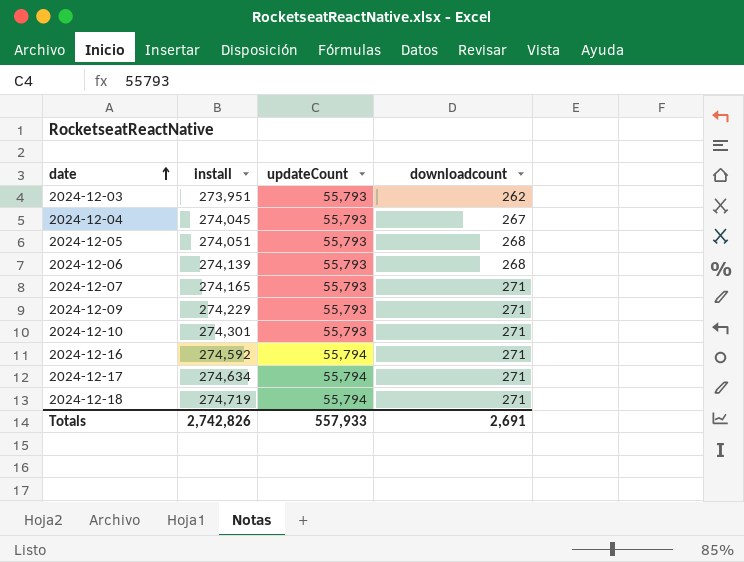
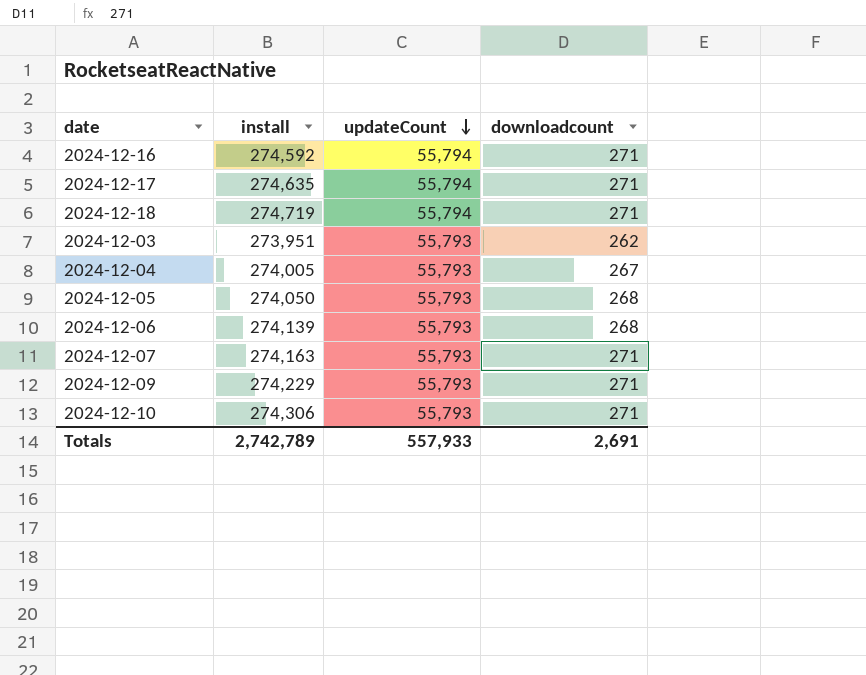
row order: date ascending -> updateCount descending
2024-12-17 | install: 274,634 -> 274,635
2024-12-04 | install: 274,045 -> 274,005
2024-12-05 | install: 274,051 -> 274,050
2024-12-07 | install: 274,165 -> 274,163
2024-12-10 | install: 274,301 -> 274,306
Totals | install: 2,742,826 -> 2,742,789

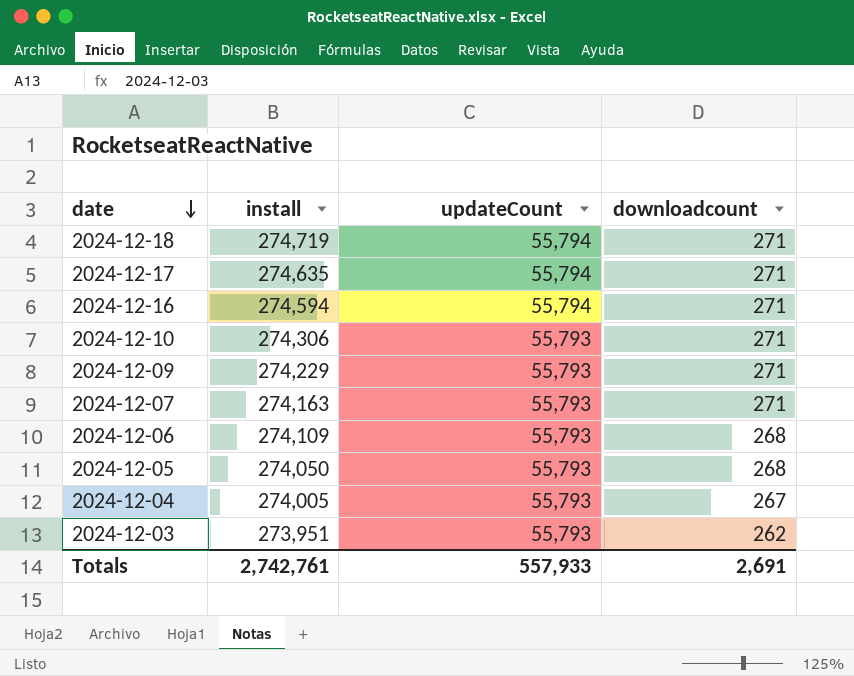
row order: updateCount descending -> date descending
2024-12-16 | install: 274,592 -> 274,594
2024-12-06 | install: 274,139 -> 274,109
Totals | install: 2,742,789 -> 2,742,761

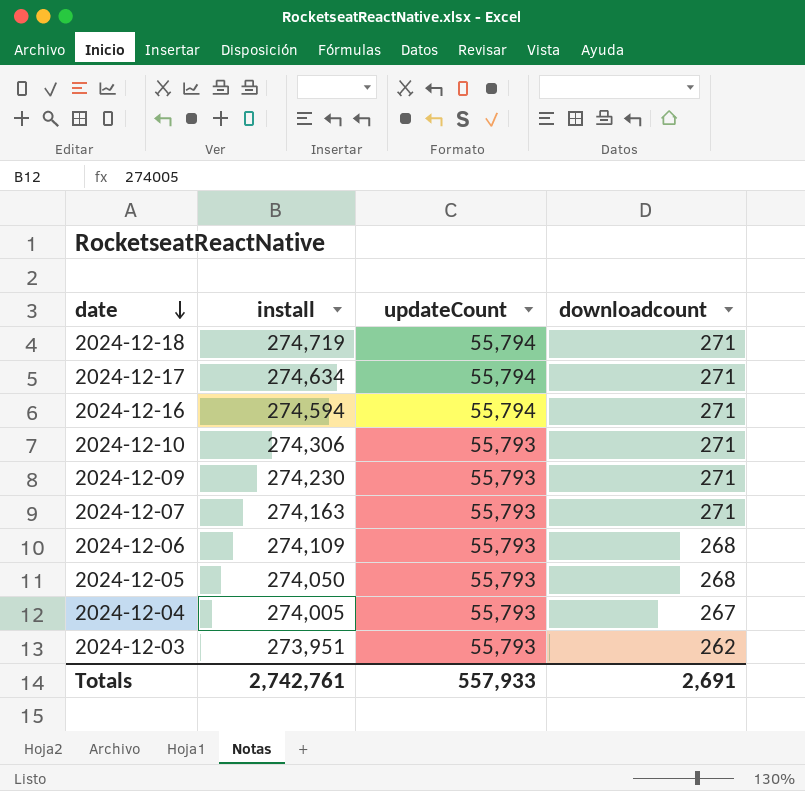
2024-12-17 | install: 274,635 -> 274,634
2024-12-09 | install: 274,229 -> 274,230

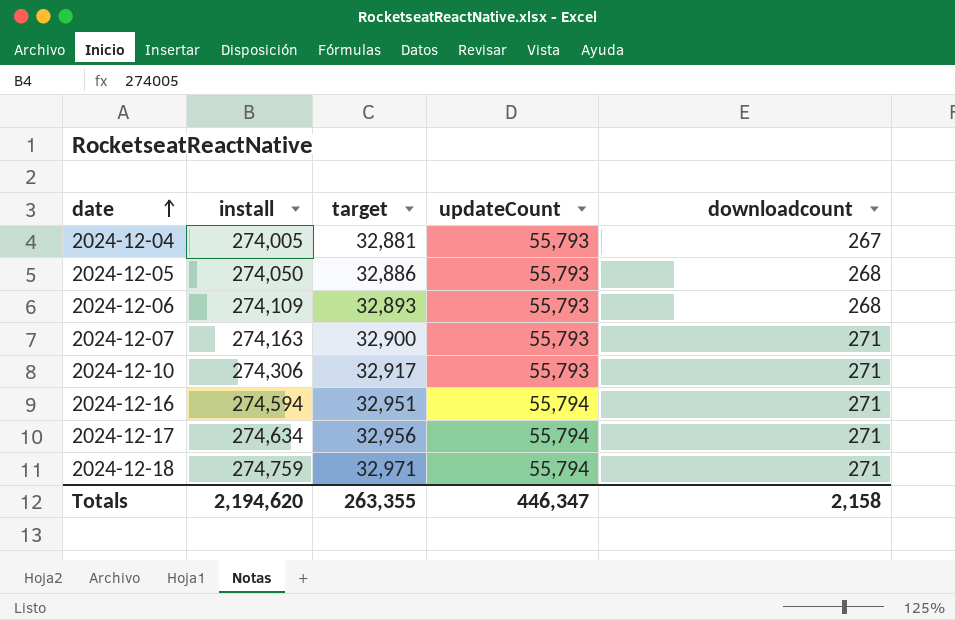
row order: date descending -> date ascending
column target | formula: none -> [install] * 0.12
row 2024-12-09: 274,230 | 55,793 | 271 -> none
row 2024-12-03: 273,951 | 55,793 | 262 -> none
2024-12-18 | install: 274,719 -> 274,759
Totals | install: 2,742,761 -> 2,194,620
Totals | updateCount: 557,933 -> 446,347
Totals | downloadcount: 2,691 -> 2,158

